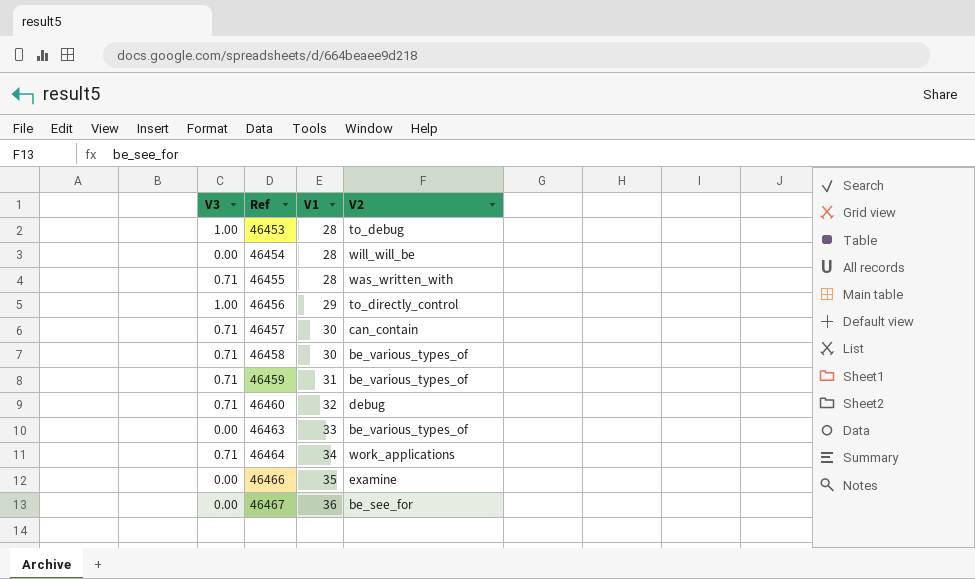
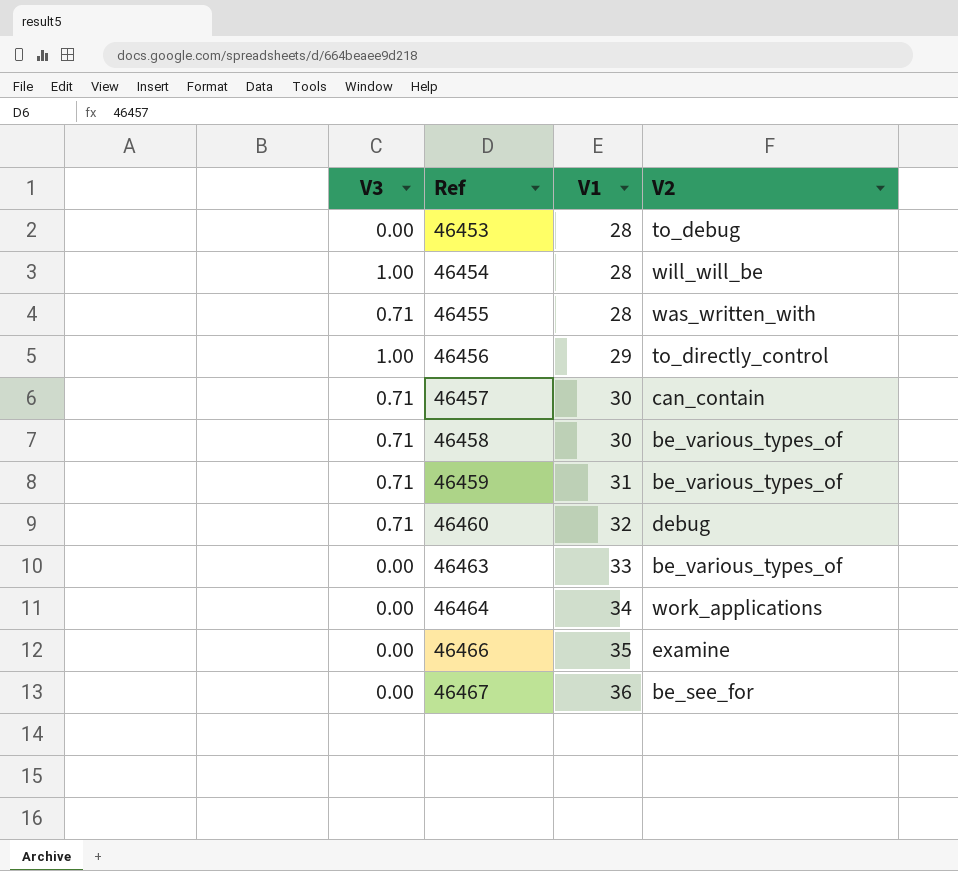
46453 | V3: 1.00 -> 0.00
46454 | V3: 0.00 -> 1.00
46464 | V3: 0.71 -> 0.00

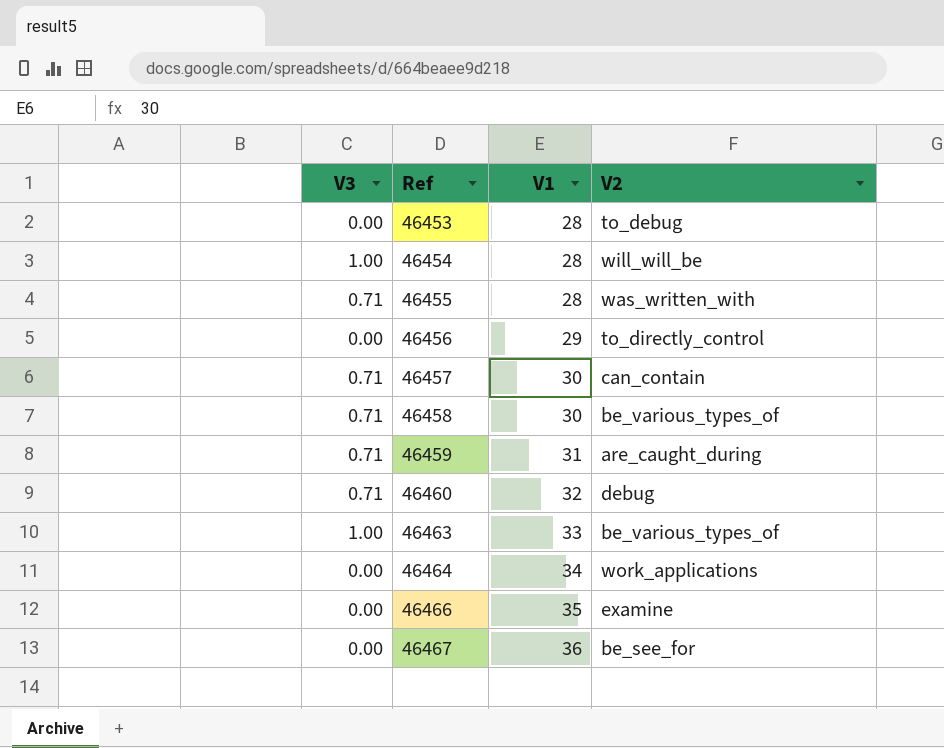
46456 | V3: 1.00 -> 0.00
46459 | V2: be_various_types_of -> are_caught_during
46463 | V3: 0.00 -> 1.00

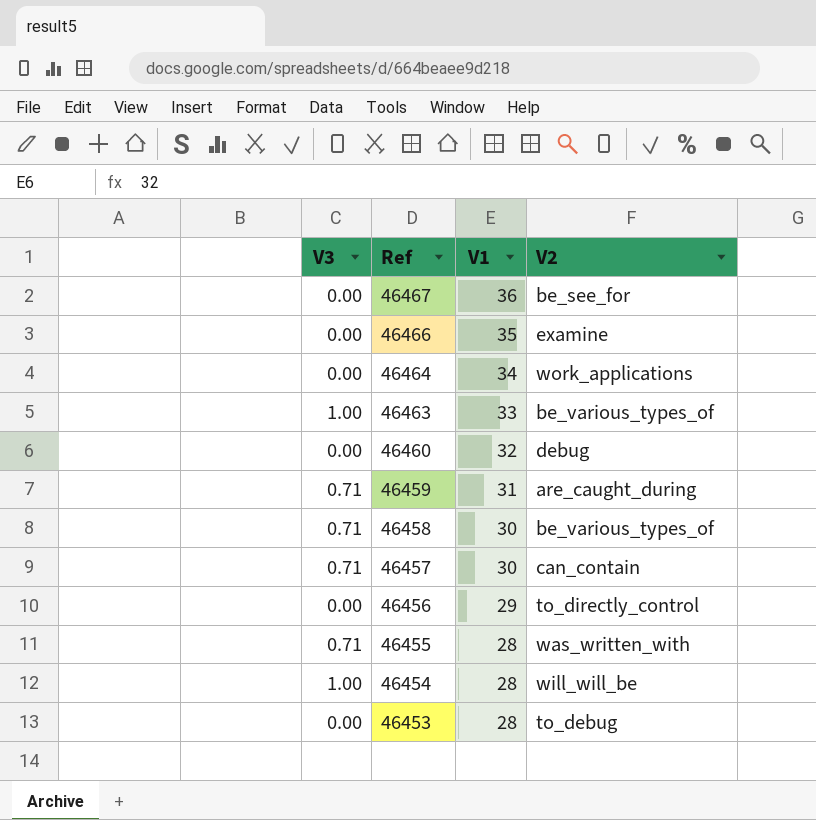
row order: Ref ascending -> Ref descending
46460 | V3: 0.71 -> 0.00

